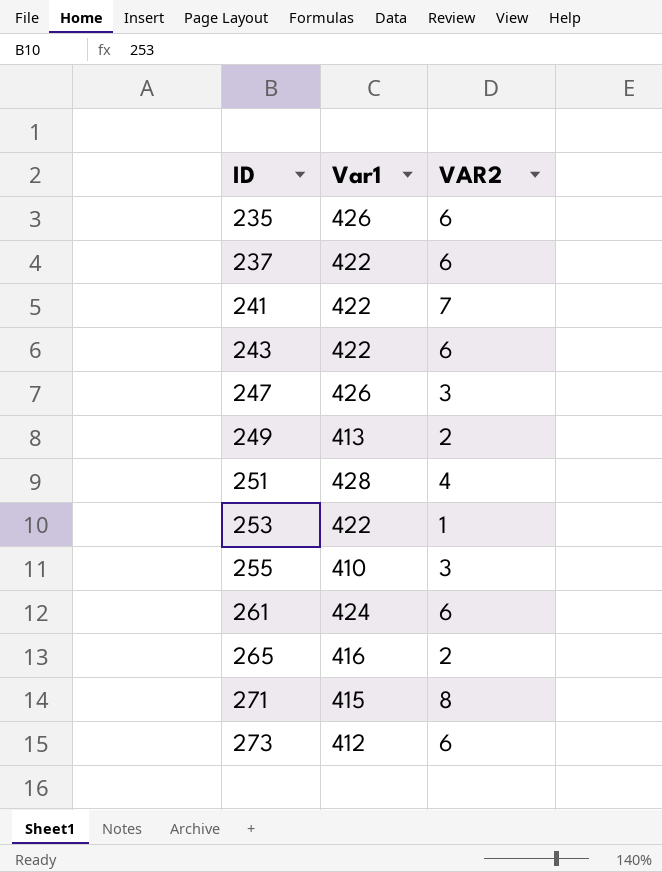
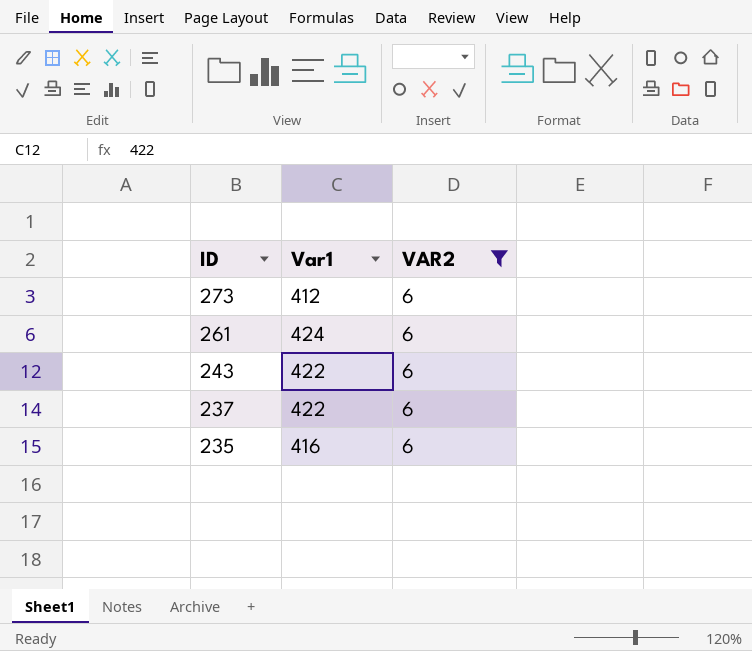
filter: none -> VAR2 = 6
row order: ID ascending -> ID descending
235 | Var1: 426 -> 416

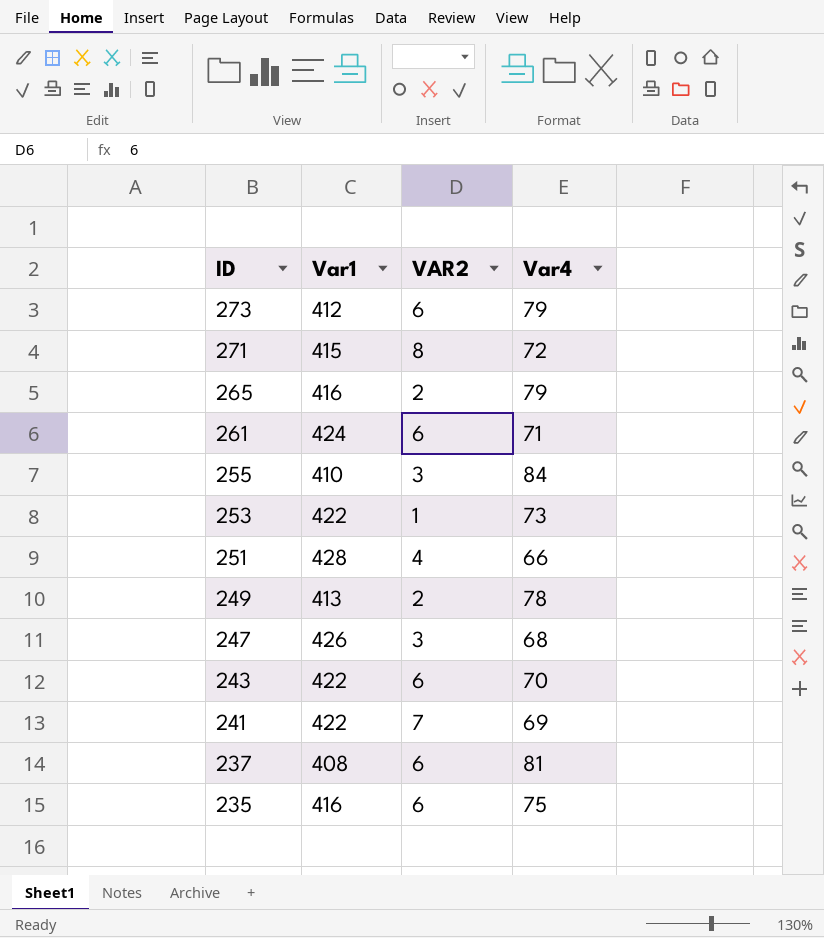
filter: VAR2 = 6 -> none
column Var4 | position: none -> 4
237 | Var1: 422 -> 408

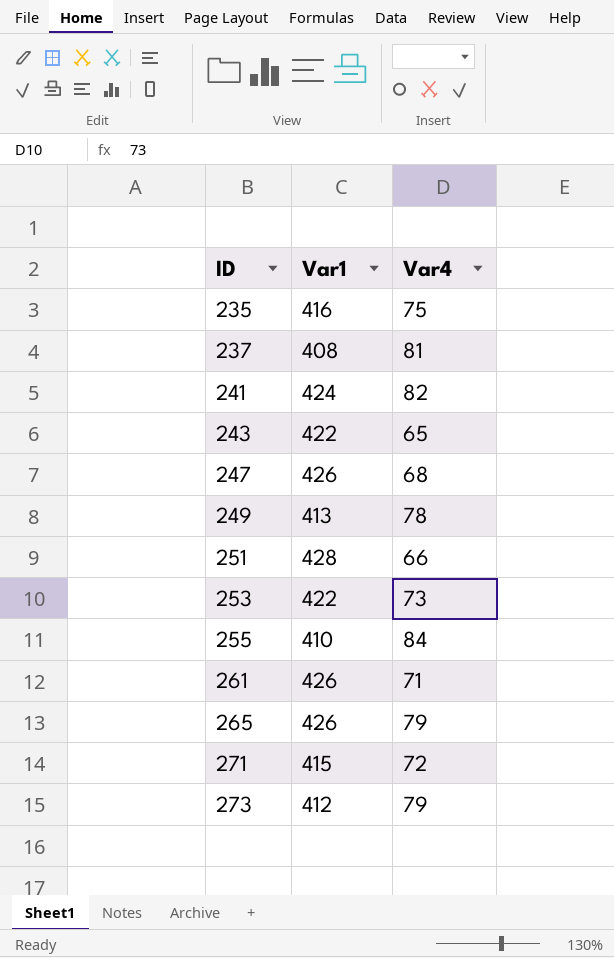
row order: ID descending -> ID ascending
column VAR2 | position: 3 -> none
241 | Var1: 422 -> 424
241 | Var4: 69 -> 82
243 | Var4: 70 -> 65
261 | Var1: 424 -> 426
265 | Var1: 416 -> 426

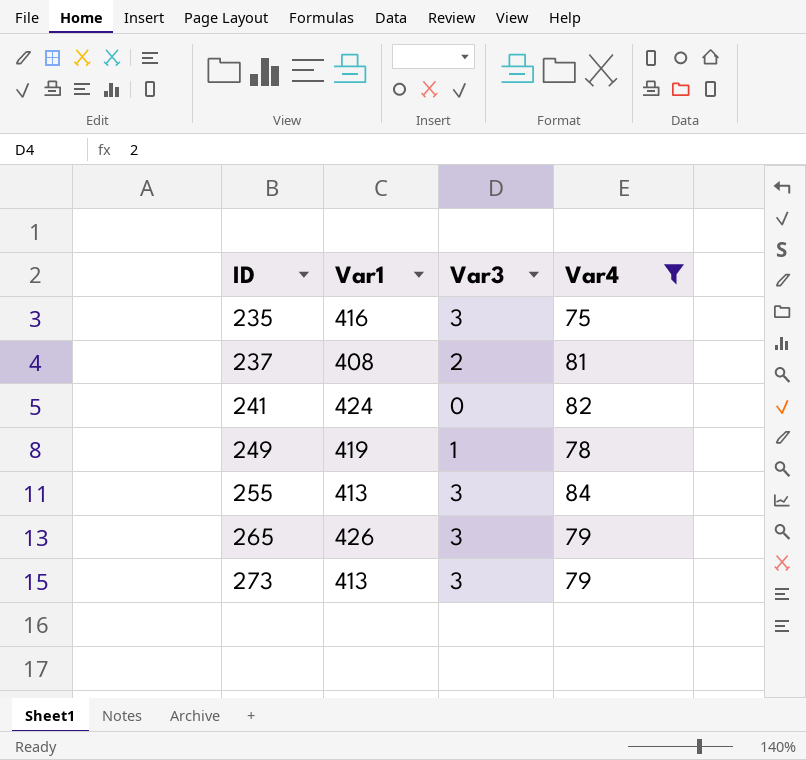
filter: none -> Var4 >= 75
column Var3 | position: none -> 3
249 | Var1: 413 -> 419
255 | Var1: 410 -> 413
273 | Var1: 412 -> 413

